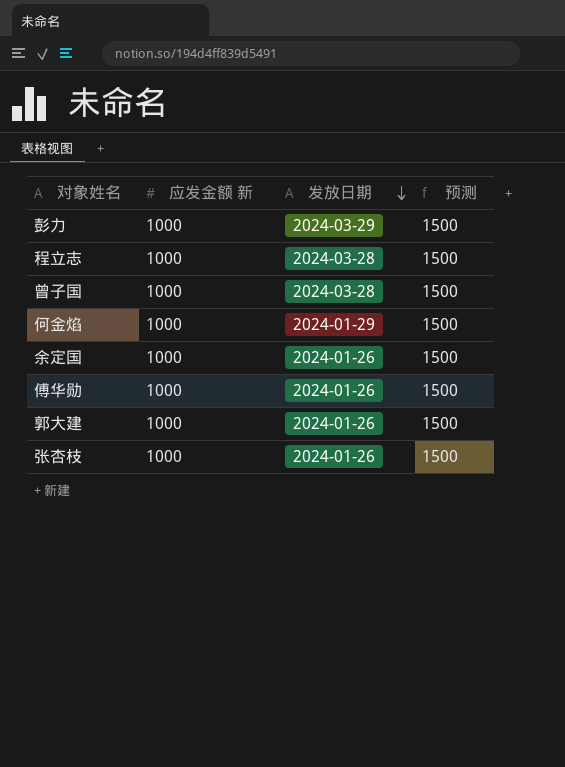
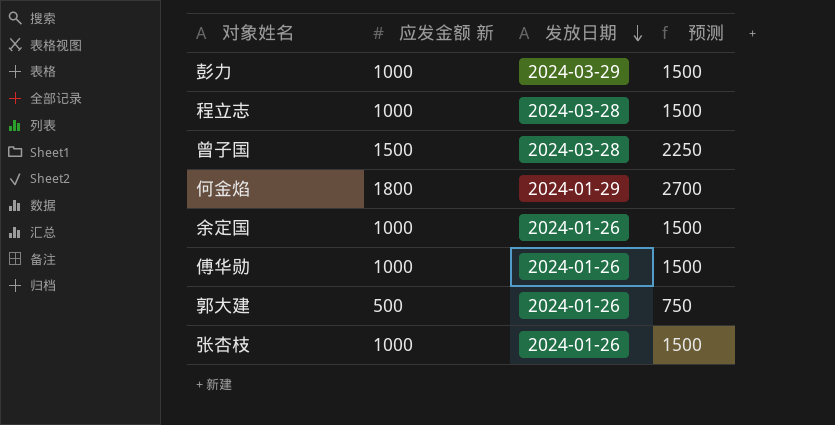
曾子国 | 应发金额 新: 1000 -> 1500
曾子国 | 预测: 1500 -> 2250
何金焰 | 应发金额 新: 1000 -> 1800
何金焰 | 预测: 1500 -> 2700
郭大建 | 应发金额 新: 1000 -> 500
郭大建 | 预测: 1500 -> 750

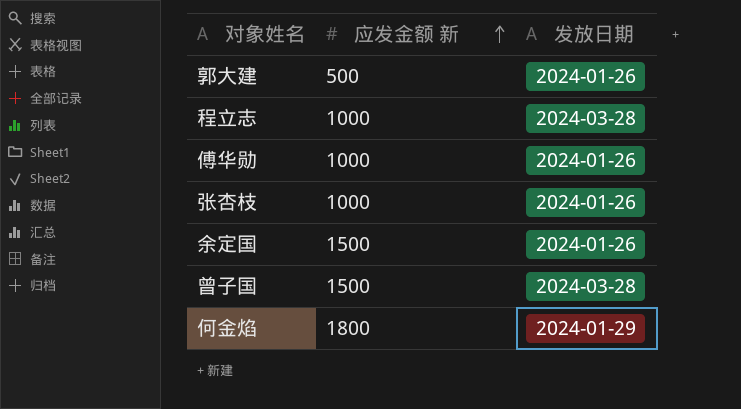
row order: 发放日期 descending -> 应发金额 新 ascending
column 预测 | formula: [应发金额 新] * 1.5 -> none
row 彭力: 1000 | 2024-03-29 | 1500 -> none
余定国 | 应发金额 新: 1000 -> 1500

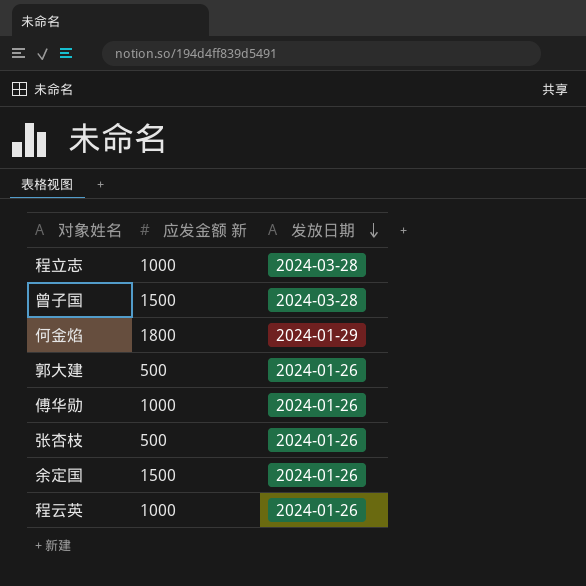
row order: 应发金额 新 ascending -> 发放日期 descending
张杏枝 | 应发金额 新: 1000 -> 500
row 程云英: none -> 1000 | 2024-01-26

